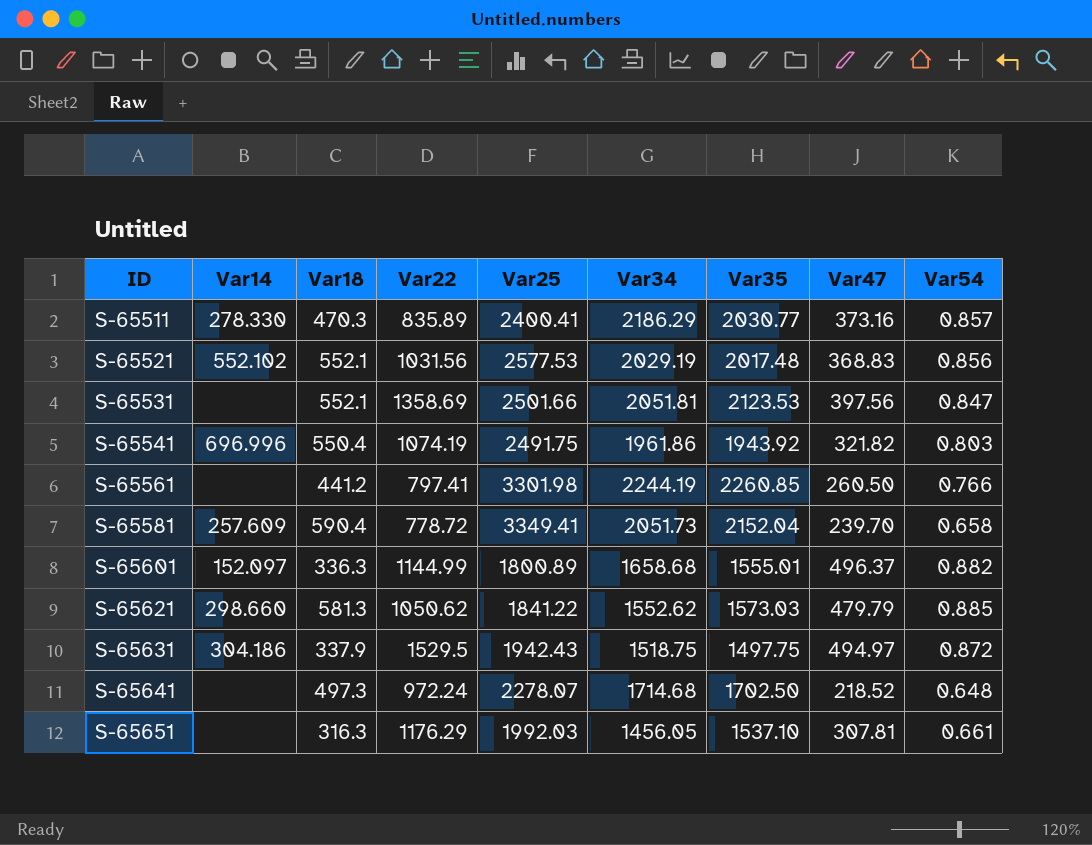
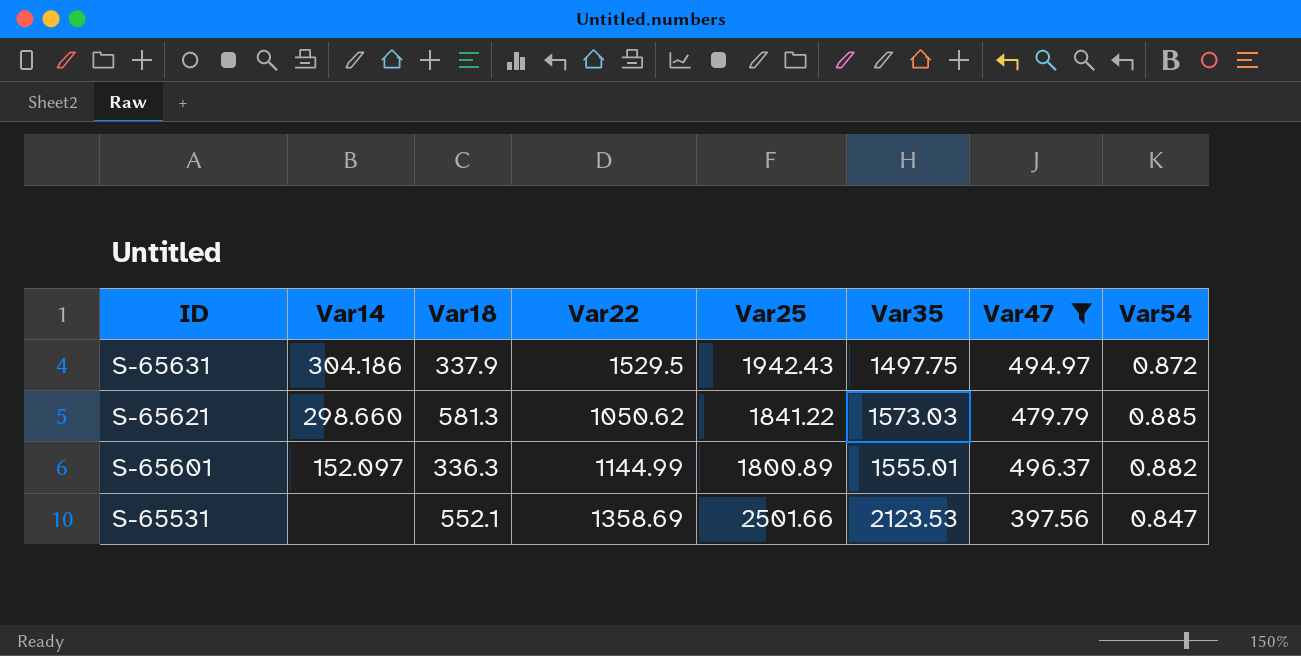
filter: none -> Var47 >= 397.56
row order: ID ascending -> ID descending
column Var34 | position: 6 -> none

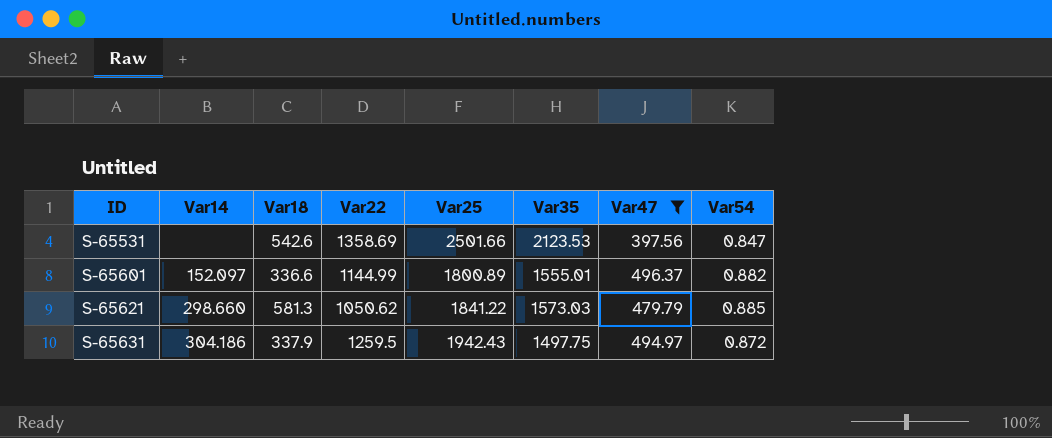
row order: ID descending -> ID ascending
S-65531 | Var18: 552.1 -> 542.6
S-65601 | Var18: 336.3 -> 336.6
S-65631 | Var22: 1529.5 -> 1259.5

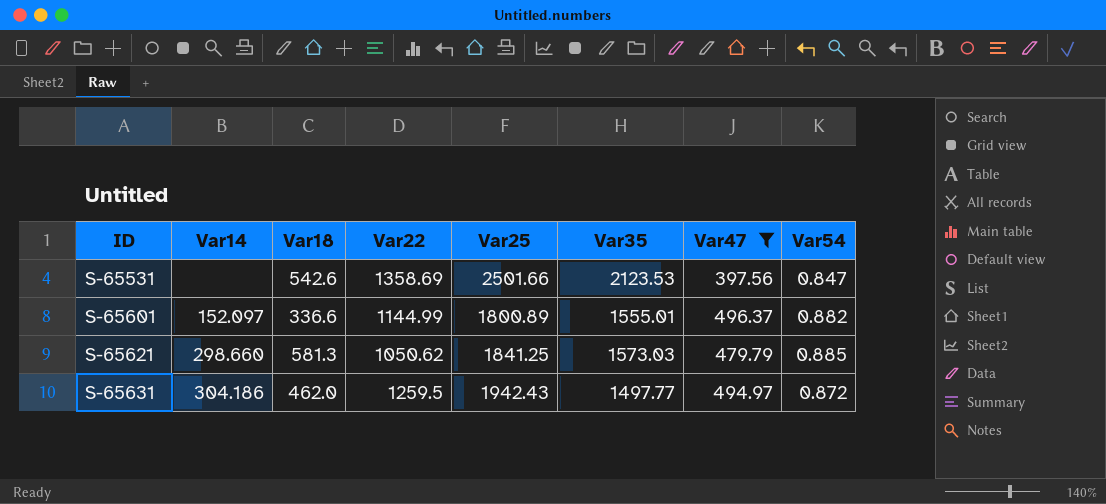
S-65621 | Var25: 1841.22 -> 1841.25
S-65631 | Var18: 337.9 -> 462.0
S-65631 | Var35: 1497.75 -> 1497.77

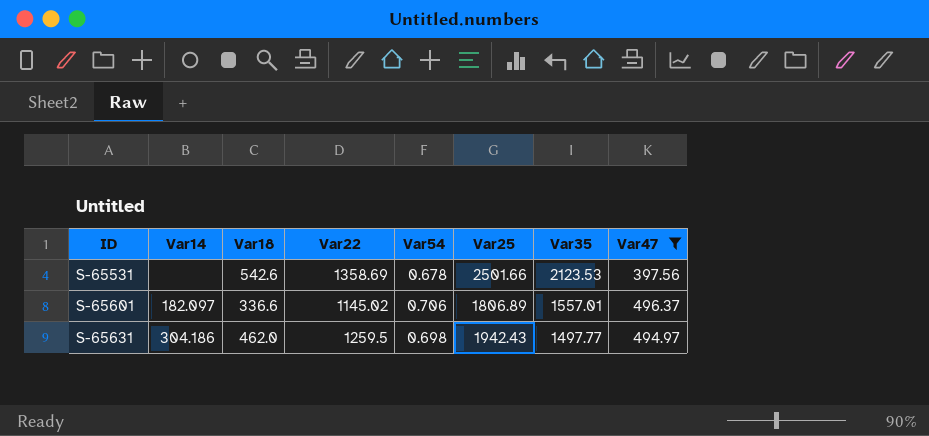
column Var54 | position: 8 -> 5
row S-65621: 298.660 | 581.3 | 1050.62 | 1841.25 | 1573.03 | 479.79 | 0.885 -> none
S-65531 | Var54: 0.847 -> 0.678
S-65601 | Var14: 152.097 -> 182.097
S-65601 | Var22: 1144.99 -> 1145.02
S-65601 | Var54: 0.882 -> 0.706
S-65601 | Var25: 1800.89 -> 1806.89
S-65601 | Var35: 1555.01 -> 1557.01
S-65631 | Var54: 0.872 -> 0.698

